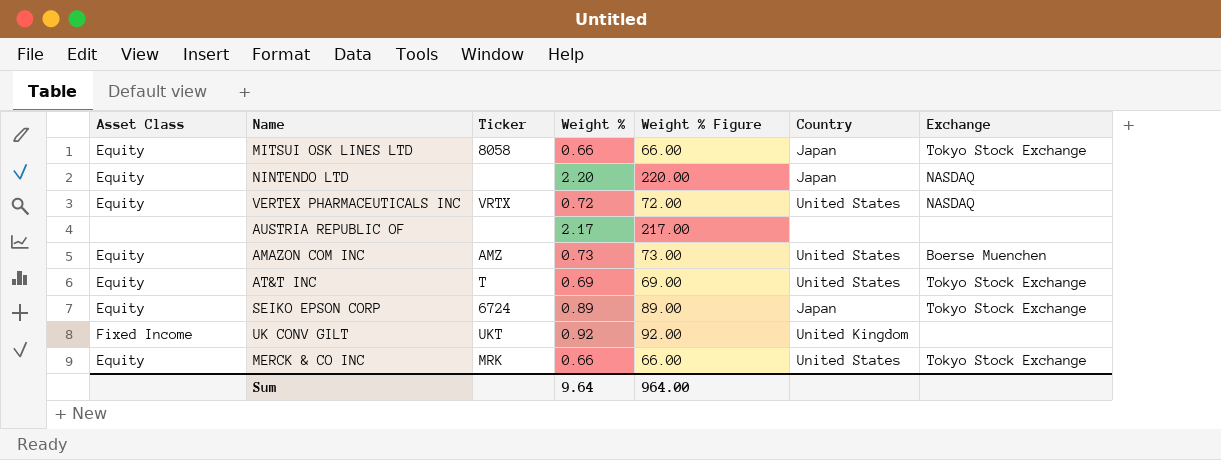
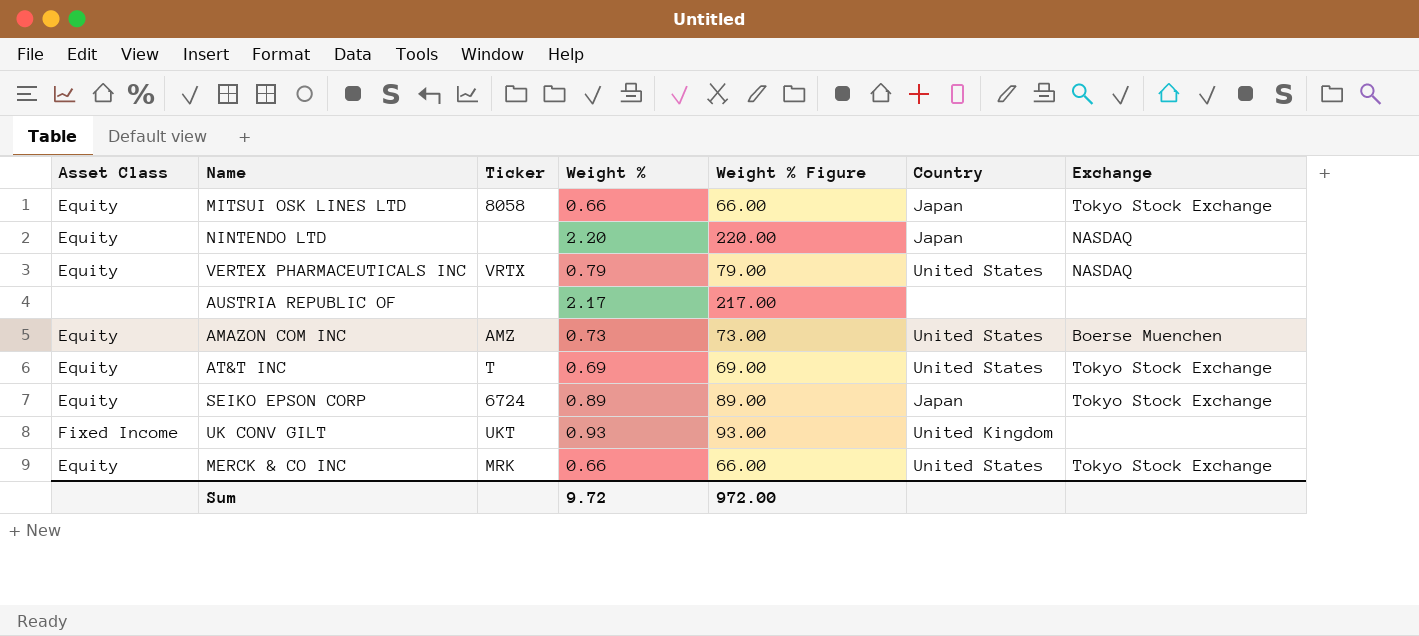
VERTEX PHARMACEUTICALS INC | Weight %: 0.72 -> 0.79
VERTEX PHARMACEUTICALS INC | Weight % Figure: 72.00 -> 79.00
UK CONV GILT | Weight %: 0.92 -> 0.93
UK CONV GILT | Weight % Figure: 92.00 -> 93.00
Sum | Weight %: 9.64 -> 9.72
Sum | Weight % Figure: 964.00 -> 972.00

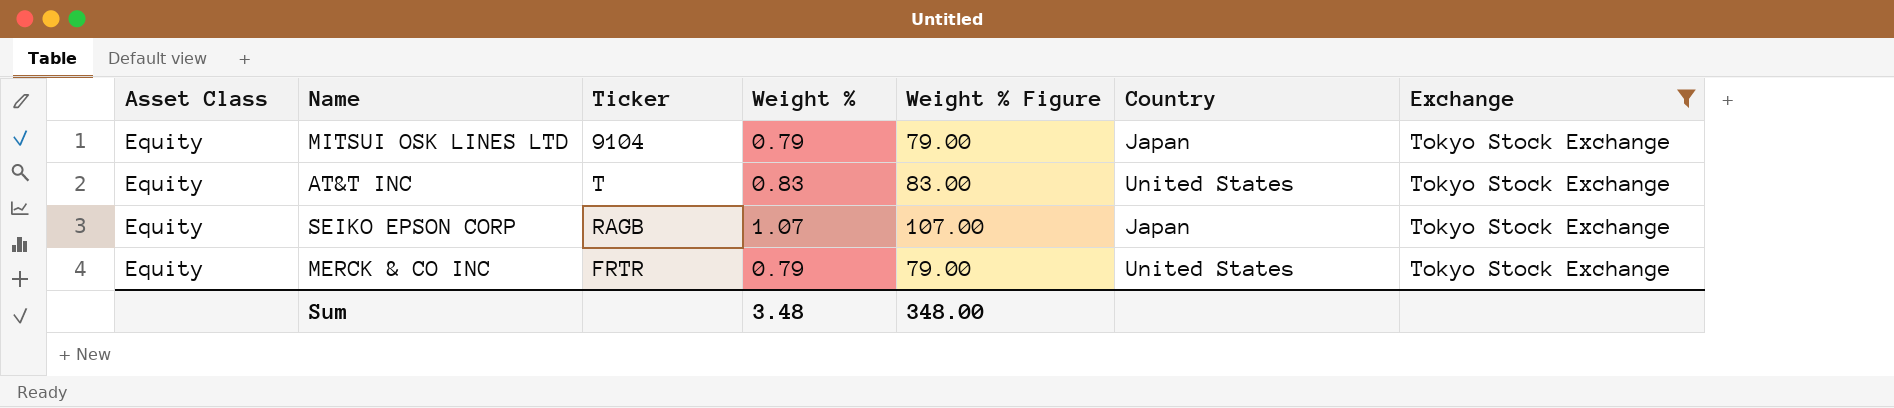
filter: none -> Exchange = Tokyo Stock Exchange
MITSUI OSK LINES LTD | Ticker: 8058 -> 9104
MITSUI OSK LINES LTD | Weight %: 0.66 -> 0.79
MITSUI OSK LINES LTD | Weight % Figure: 66.00 -> 79.00
AT&T INC | Weight %: 0.69 -> 0.83
AT&T INC | Weight % Figure: 69.00 -> 83.00
SEIKO EPSON CORP | Ticker: 6724 -> RAGB
SEIKO EPSON CORP | Weight %: 0.89 -> 1.07
SEIKO EPSON CORP | Weight % Figure: 89.00 -> 107.00
MERCK & CO INC | Ticker: MRK -> FRTR
MERCK & CO INC | Weight %: 0.66 -> 0.79
MERCK & CO INC | Weight % Figure: 66.00 -> 79.00
Sum | Weight %: 9.72 -> 3.48
Sum | Weight % Figure: 972.00 -> 348.00

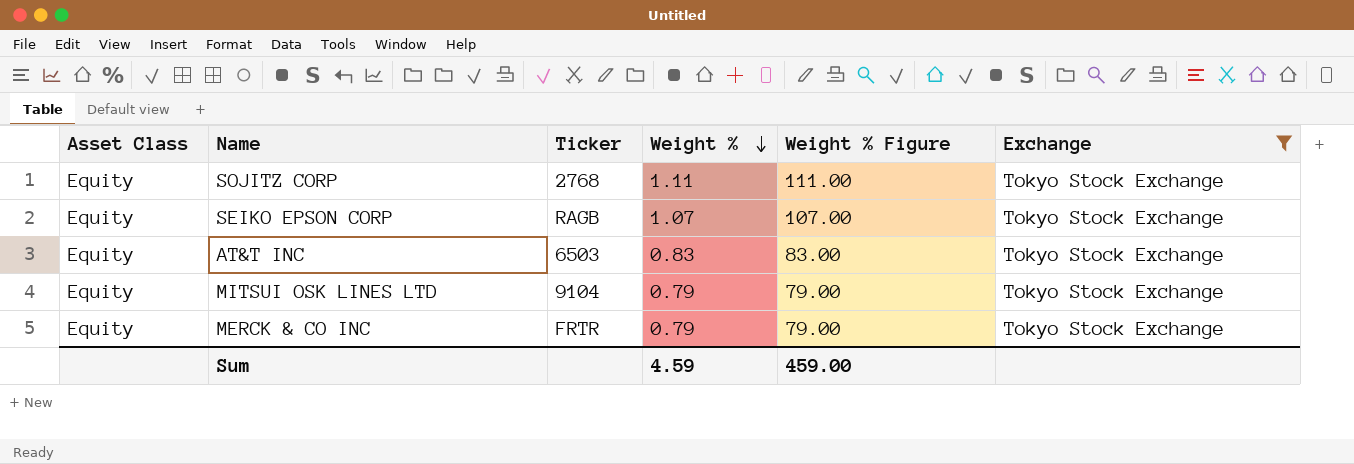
row order: none -> Weight % descending
column Country | position: 6 -> none
row SOJITZ CORP: none -> Equity | 2768 | 1.11 | 111.00 | Tokyo Stock Exchange
AT&T INC | Ticker: T -> 6503
Sum | Weight %: 3.48 -> 4.59
Sum | Weight % Figure: 348.00 -> 459.00

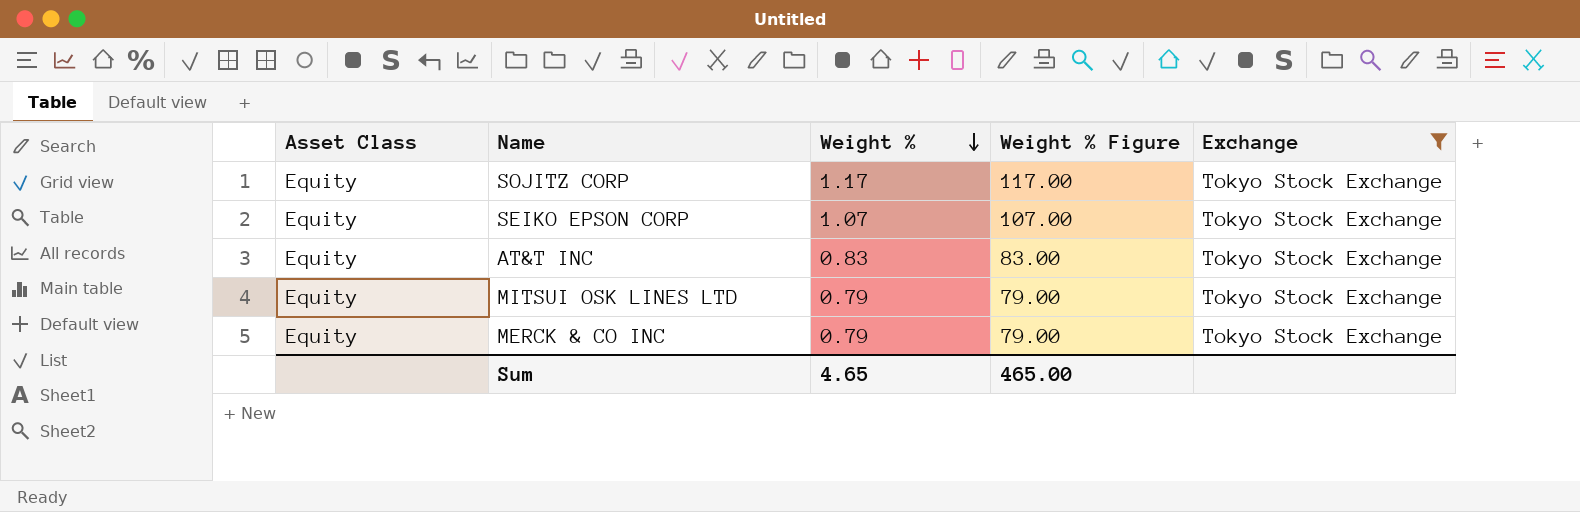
column Ticker | position: 3 -> none
SOJITZ CORP | Weight %: 1.11 -> 1.17
SOJITZ CORP | Weight % Figure: 111.00 -> 117.00
Sum | Weight %: 4.59 -> 4.65
Sum | Weight % Figure: 459.00 -> 465.00

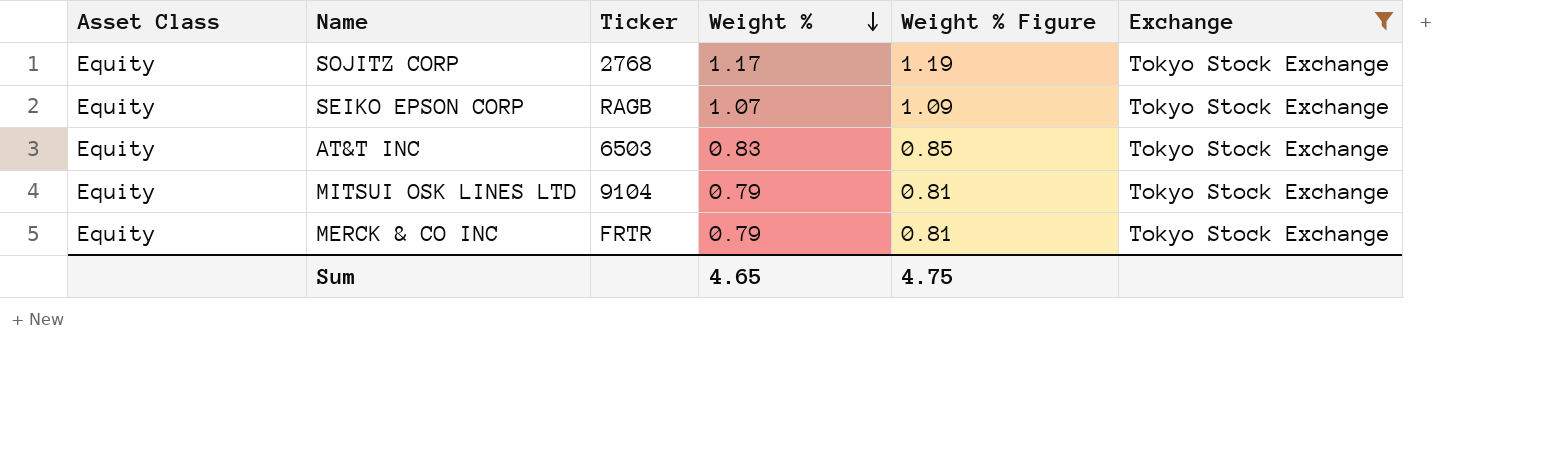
column Ticker | position: none -> 3
column Weight % Figure | formula: [Weight %] * 100 -> [Weight %] * 1.02
Sum | Weight % Figure: 465.00 -> 4.75

